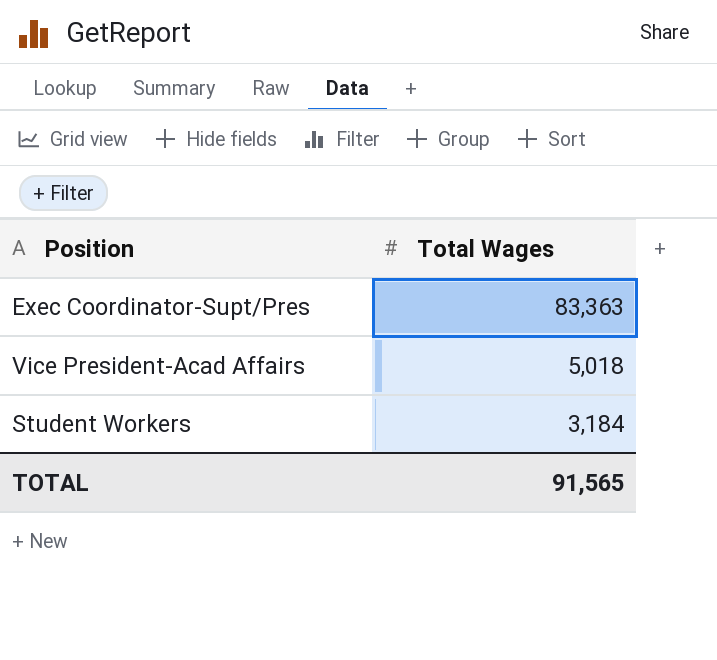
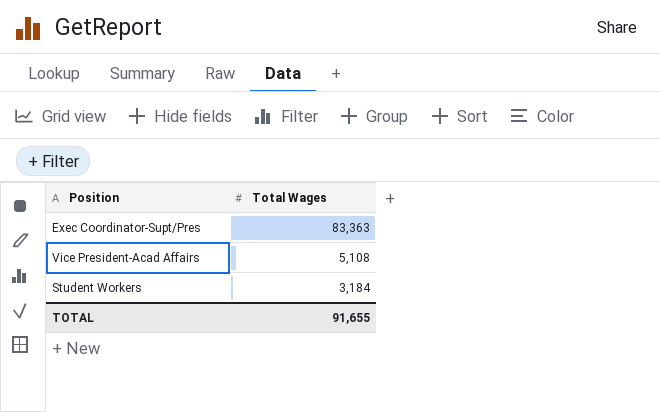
Vice President-Acad Affairs | Total Wages: 5,018 -> 5,108
TOTAL | Total Wages: 91,565 -> 91,655

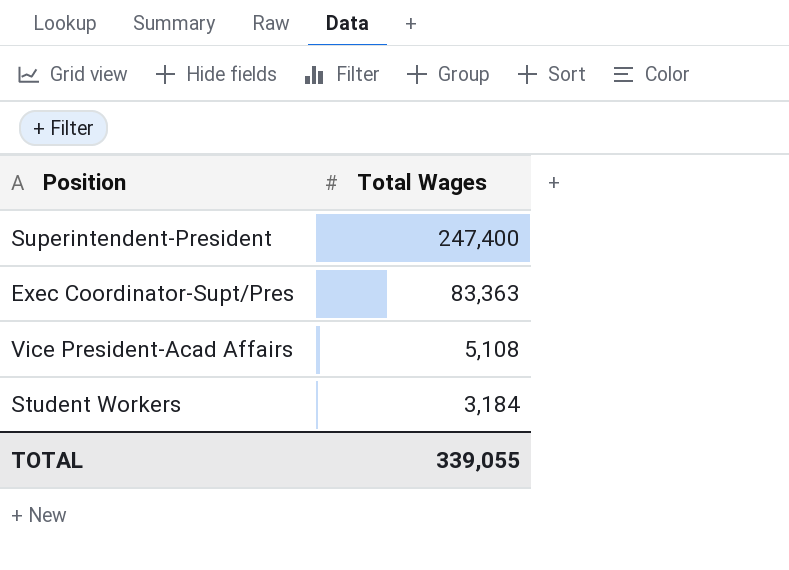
row Superintendent-President: none -> 247,400
TOTAL | Total Wages: 91,655 -> 339,055

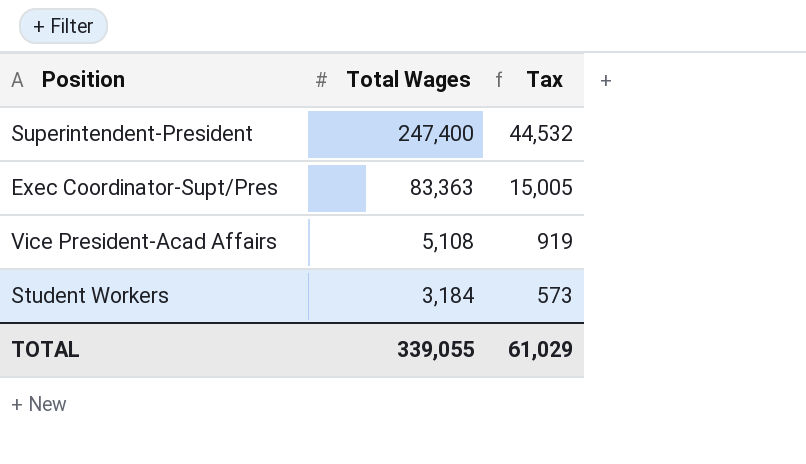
column Tax | formula: none -> [Total Wages] * 0.18

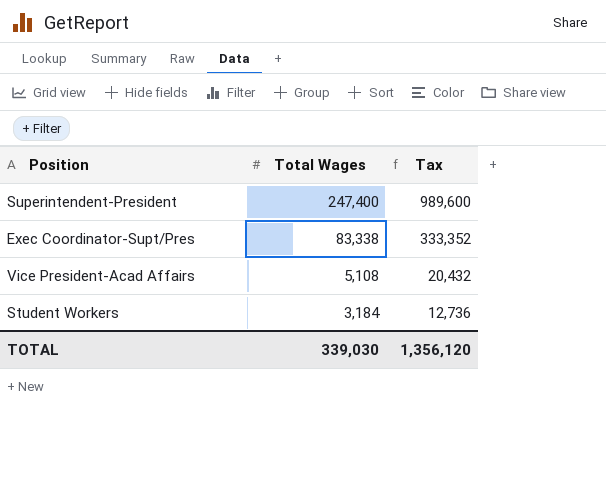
column Tax | formula: [Total Wages] * 0.18 -> [Total Wages] * 4
Exec Coordinator-Supt/Pres | Total Wages: 83,363 -> 83,338
TOTAL | Total Wages: 339,055 -> 339,030
TOTAL | Tax: 61,029 -> 1,356,120

